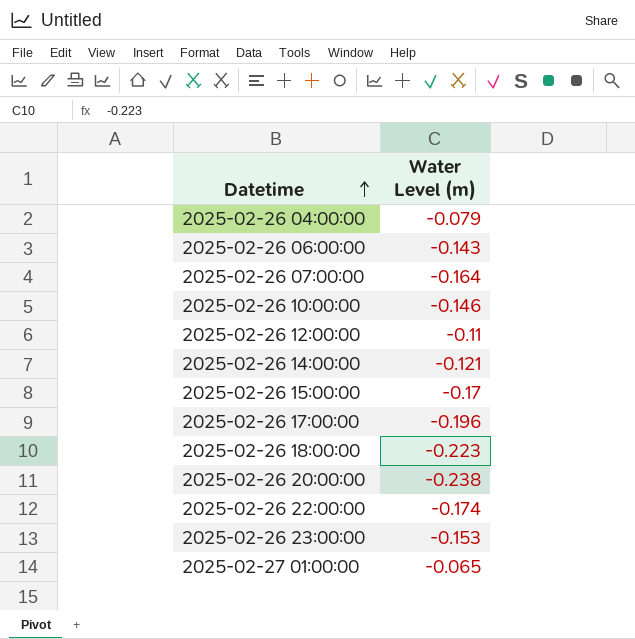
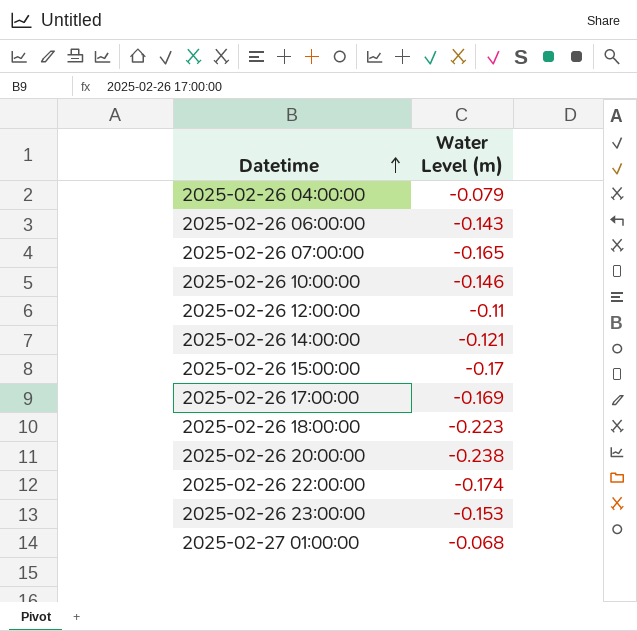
2025-02-26 07:00:00 | Water Level (m): -0.164 -> -0.165
2025-02-26 17:00:00 | Water Level (m): -0.196 -> -0.169
2025-02-27 01:00:00 | Water Level (m): -0.065 -> -0.068

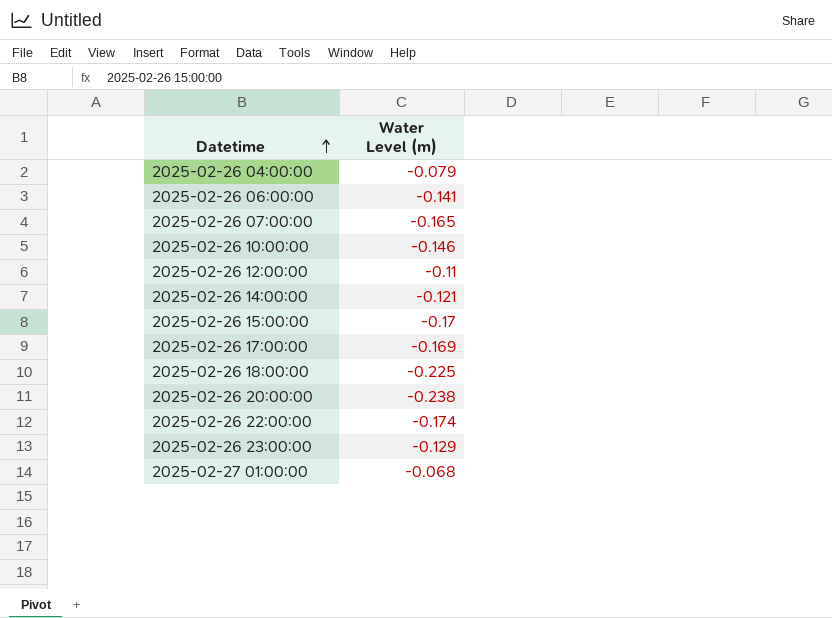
2025-02-26 06:00:00 | Water Level (m): -0.143 -> -0.141
2025-02-26 18:00:00 | Water Level (m): -0.223 -> -0.225
2025-02-26 23:00:00 | Water Level (m): -0.153 -> -0.129

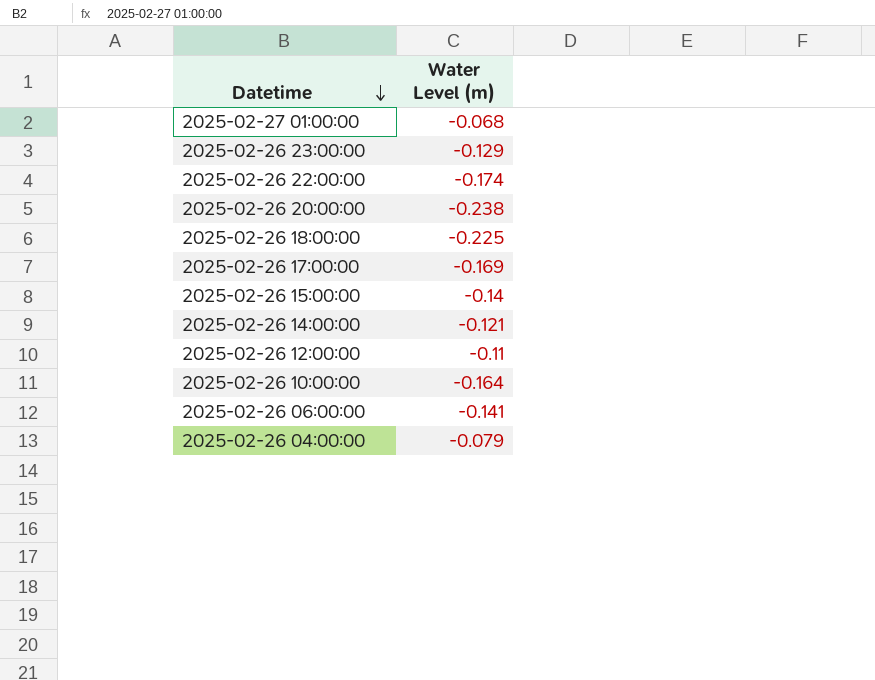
row order: Datetime ascending -> Datetime descending
row 2025-02-26 07:00:00: -0.165 -> none
2025-02-26 15:00:00 | Water Level (m): -0.17 -> -0.14
2025-02-26 10:00:00 | Water Level (m): -0.146 -> -0.164

